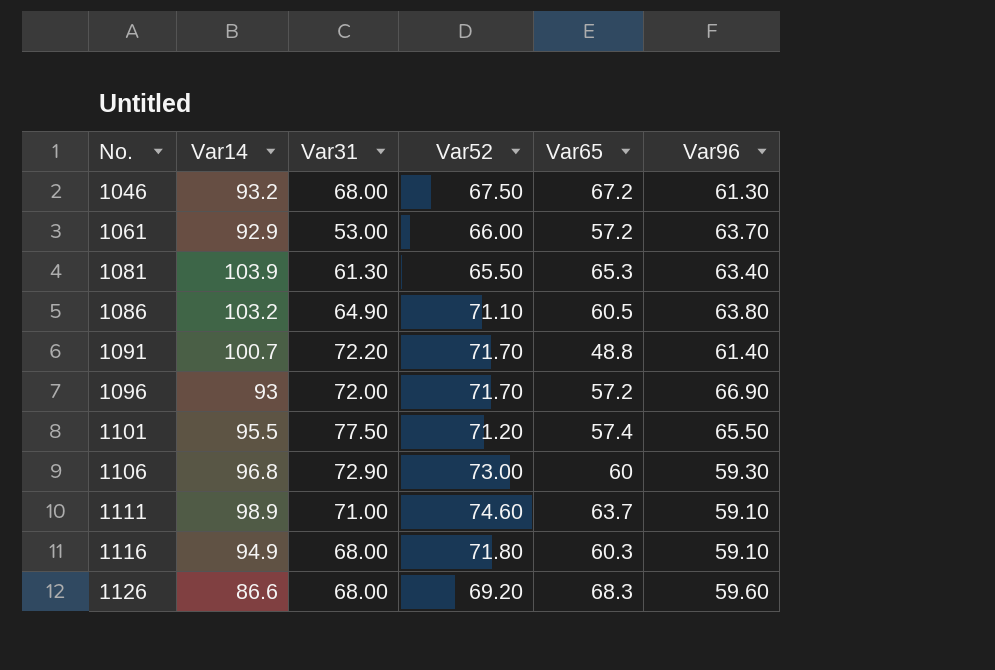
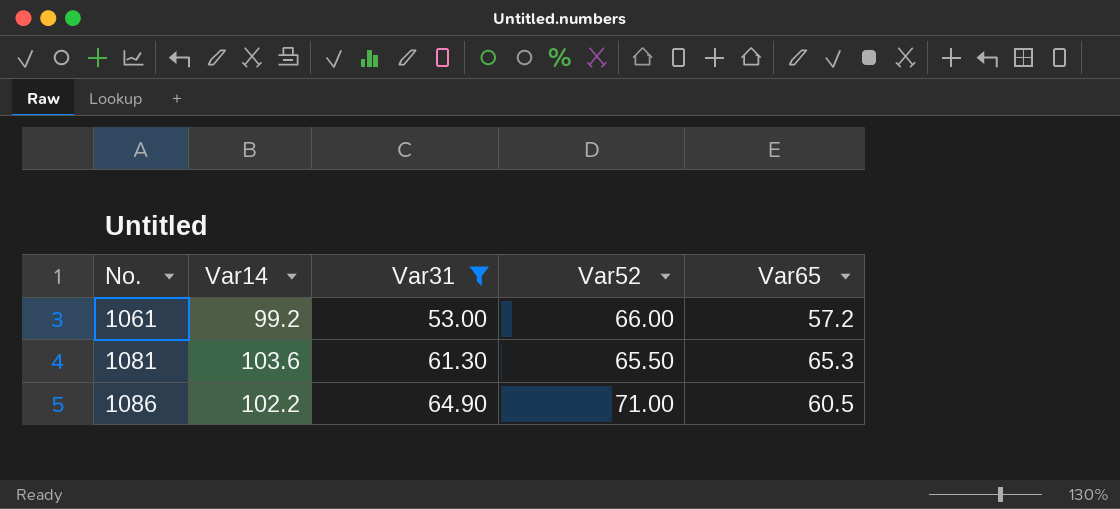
filter: none -> Var31 <= 64.90
column Var96 | position: 6 -> none
1061 | Var14: 92.9 -> 99.2
1081 | Var14: 103.9 -> 103.6
1086 | Var14: 103.2 -> 102.2
1086 | Var52: 71.10 -> 71.00

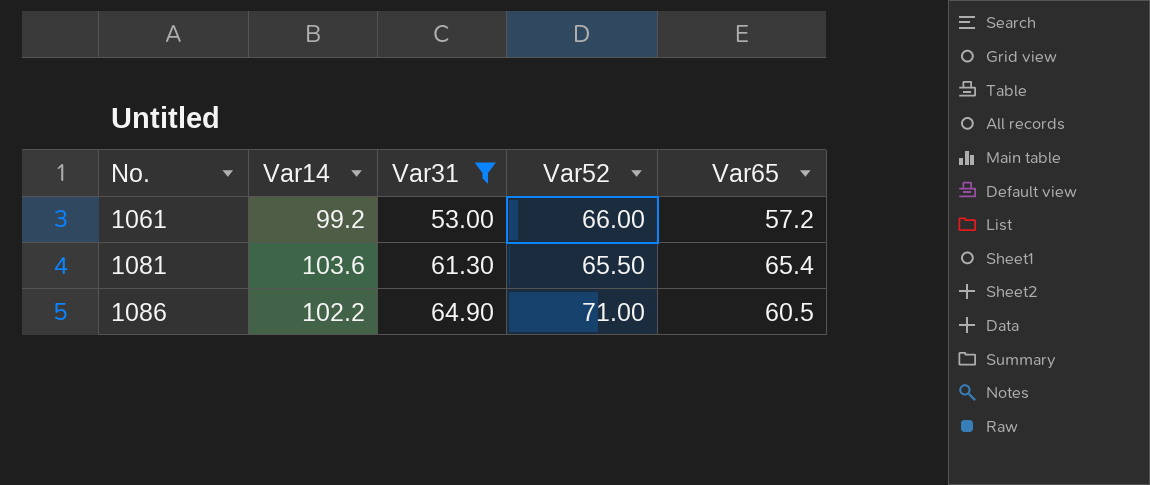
1081 | Var65: 65.3 -> 65.4

